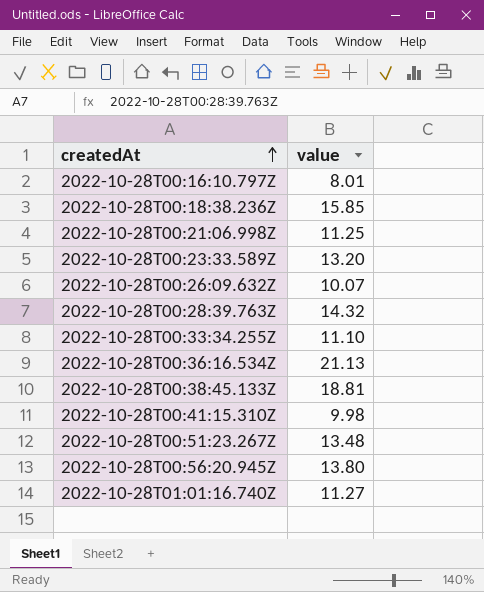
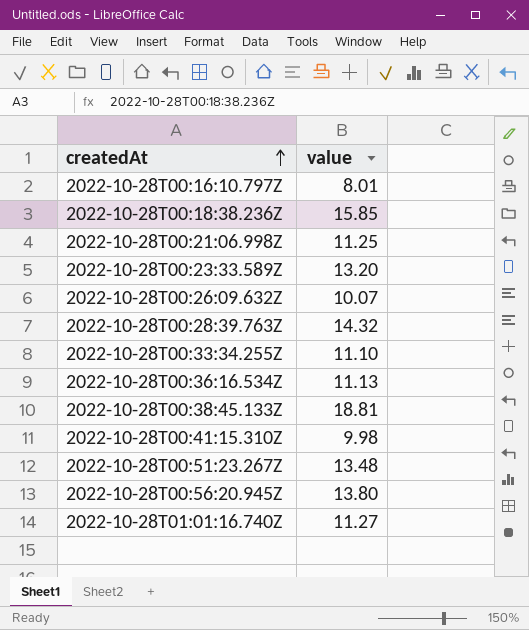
2022-10-28T00:36:16.534Z | value: 21.13 -> 11.13

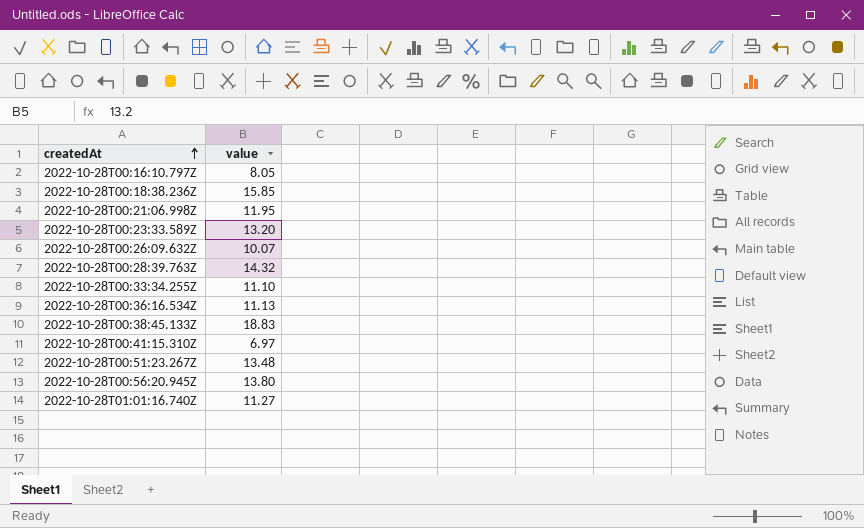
2022-10-28T00:16:10.797Z | value: 8.01 -> 8.05
2022-10-28T00:21:06.998Z | value: 11.25 -> 11.95
2022-10-28T00:38:45.133Z | value: 18.81 -> 18.83
2022-10-28T00:41:15.310Z | value: 9.98 -> 6.97

